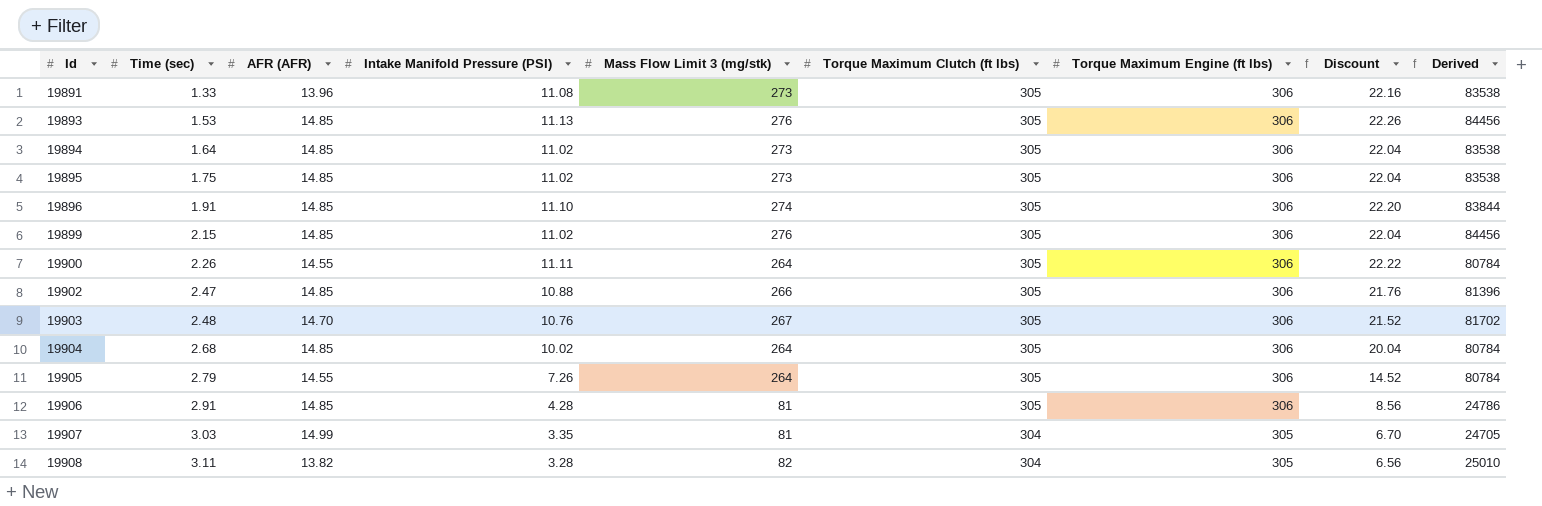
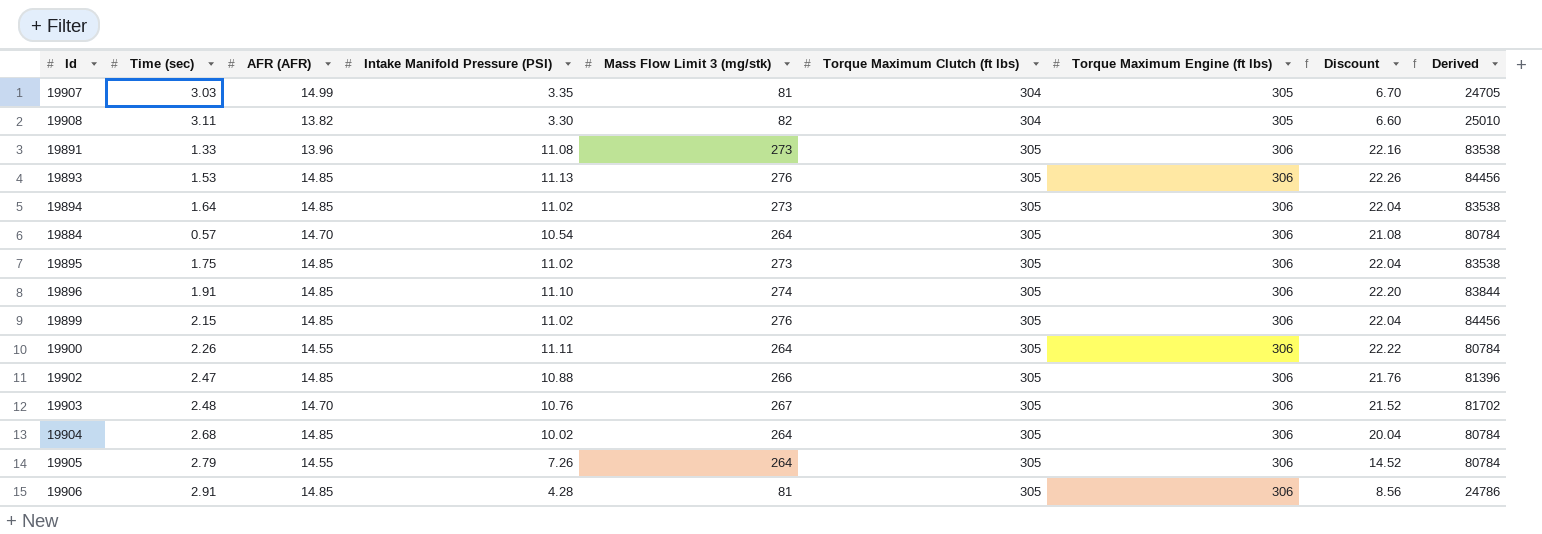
row order: Id ascending -> Torque Maximum Clutch (ft lbs) ascending
19908 | Intake Manifold Pressure (PSI): 3.28 -> 3.30
19908 | Discount: 6.56 -> 6.60
row 19884: none -> 0.57 | 14.70 | 10.54 | 264 | 305 | 306 | 21.08 | 80784

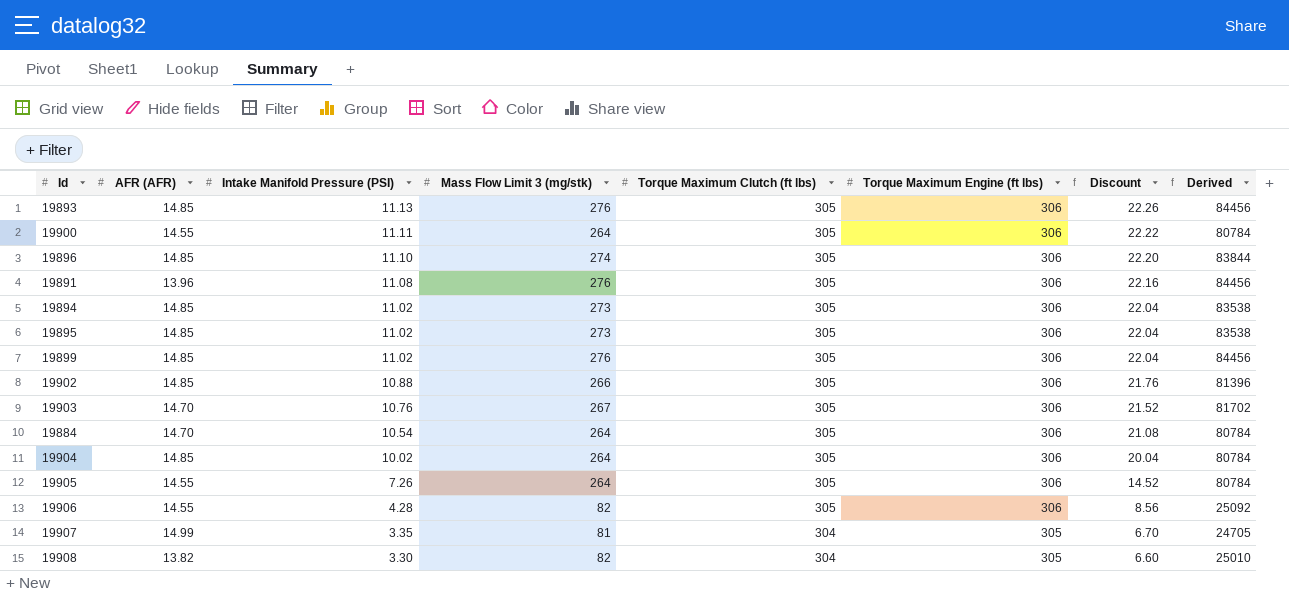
row order: Torque Maximum Clutch (ft lbs) ascending -> Intake Manifold Pressure (PSI) descending
column Time (sec) | position: 2 -> none
19891 | Mass Flow Limit 3 (mg/stk): 273 -> 276
19891 | Derived: 83538 -> 84456
19906 | AFR (AFR): 14.85 -> 14.55
19906 | Mass Flow Limit 3 (mg/stk): 81 -> 82
19906 | Derived: 24786 -> 25092

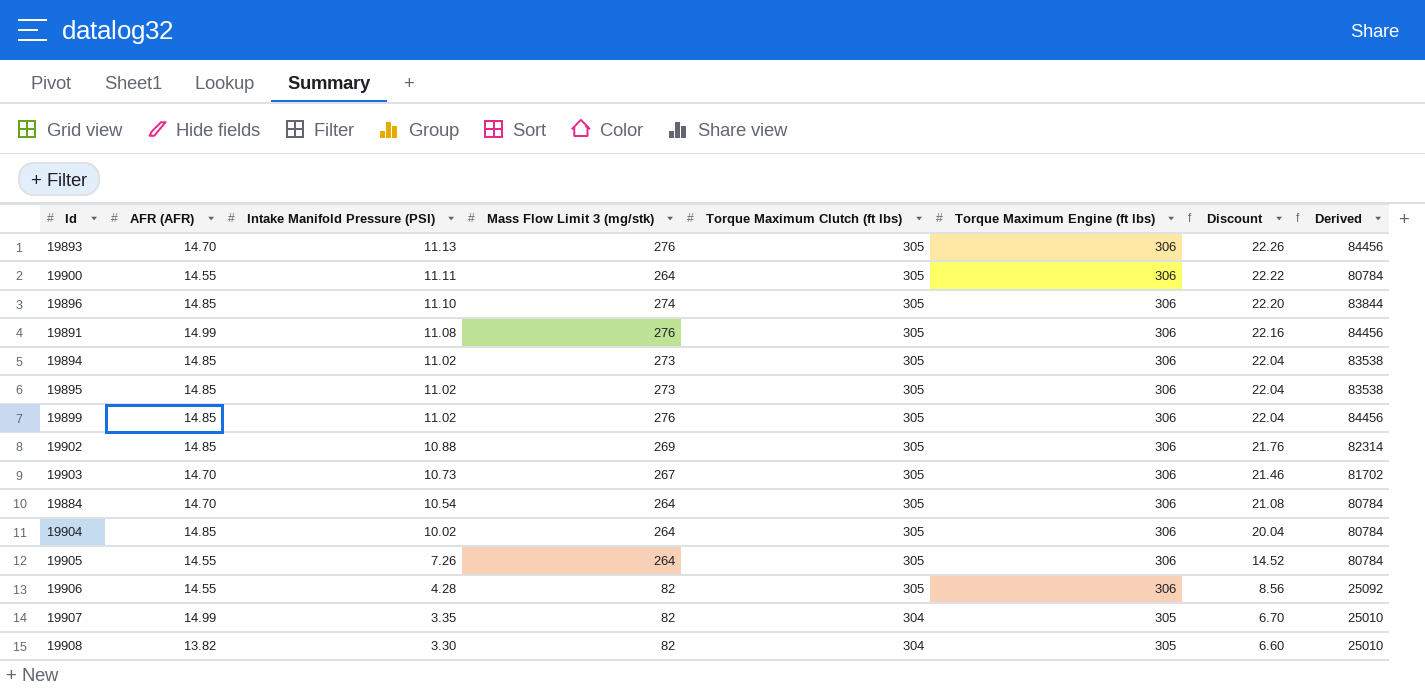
19893 | AFR (AFR): 14.85 -> 14.70
19891 | AFR (AFR): 13.96 -> 14.99
19902 | Mass Flow Limit 3 (mg/stk): 266 -> 269
19902 | Derived: 81396 -> 82314
19903 | Intake Manifold Pressure (PSI): 10.76 -> 10.73
19903 | Discount: 21.52 -> 21.46
19907 | Mass Flow Limit 3 (mg/stk): 81 -> 82
19907 | Derived: 24705 -> 25010

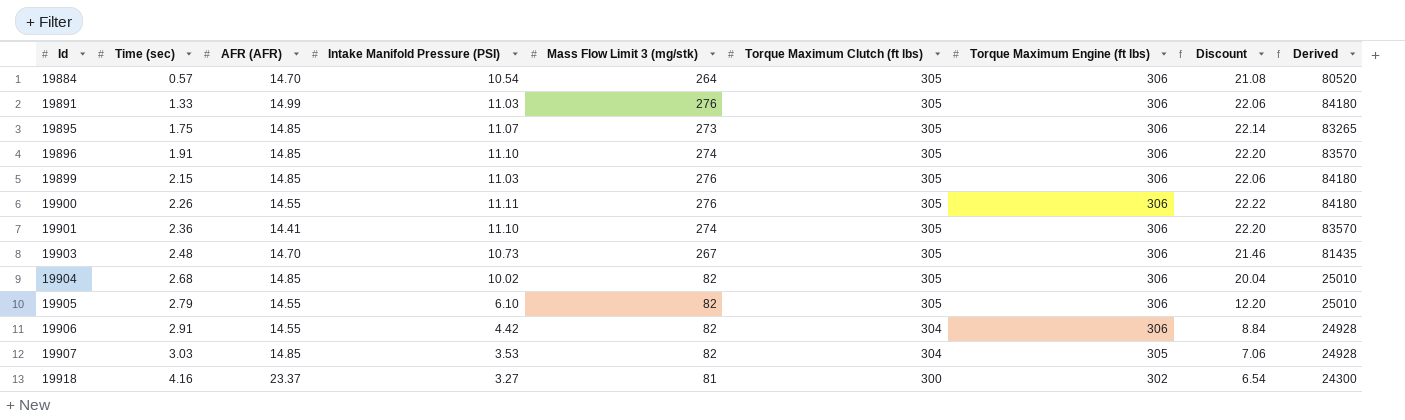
row order: Intake Manifold Pressure (PSI) descending -> Id ascending
column Time (sec) | position: none -> 2
column Derived | formula: [Mass Flow Limit 3 (mg/stk)] * [Torque Maximum Engine (ft lbs)] -> [Mass Flow Limit 3 (mg/stk)] * [Torque Maximum Clutch (ft lbs)]
row 19893: 14.70 | 11.13 | 276 | 305 | 306 | 22.26 | 84456 -> none
row 19894: 14.85 | 11.02 | 273 | 305 | 306 | 22.04 | 83538 -> none
row 19902: 14.85 | 10.88 | 269 | 305 | 306 | 21.76 | 82314 -> none
row 19908: 13.82 | 3.30 | 82 | 304 | 305 | 6.60 | 25010 -> none
19891 | Intake Manifold Pressure (PSI): 11.08 -> 11.03
19891 | Discount: 22.16 -> 22.06
19895 | Intake Manifold Pressure (PSI): 11.02 -> 11.07
19895 | Discount: 22.04 -> 22.14
19899 | Intake Manifold Pressure (PSI): 11.02 -> 11.03
19899 | Discount: 22.04 -> 22.06
19900 | Mass Flow Limit 3 (mg/stk): 264 -> 276
row 19901: none -> 2.36 | 14.41 | 11.10 | 274 | 305 | 306 | 22.20 | 83570
19904 | Mass Flow Limit 3 (mg/stk): 264 -> 82
19905 | Intake Manifold Pressure (PSI): 7.26 -> 6.10
19905 | Mass Flow Limit 3 (mg/stk): 264 -> 82
19905 | Discount: 14.52 -> 12.20
19906 | Intake Manifold Pressure (PSI): 4.28 -> 4.42
19906 | Torque Maximum Clutch (ft lbs): 305 -> 304
19906 | Discount: 8.56 -> 8.84
19907 | AFR (AFR): 14.99 -> 14.85
19907 | Intake Manifold Pressure (PSI): 3.35 -> 3.53
19907 | Discount: 6.70 -> 7.06
row 19918: none -> 4.16 | 23.37 | 3.27 | 81 | 300 | 302 | 6.54 | 24300

